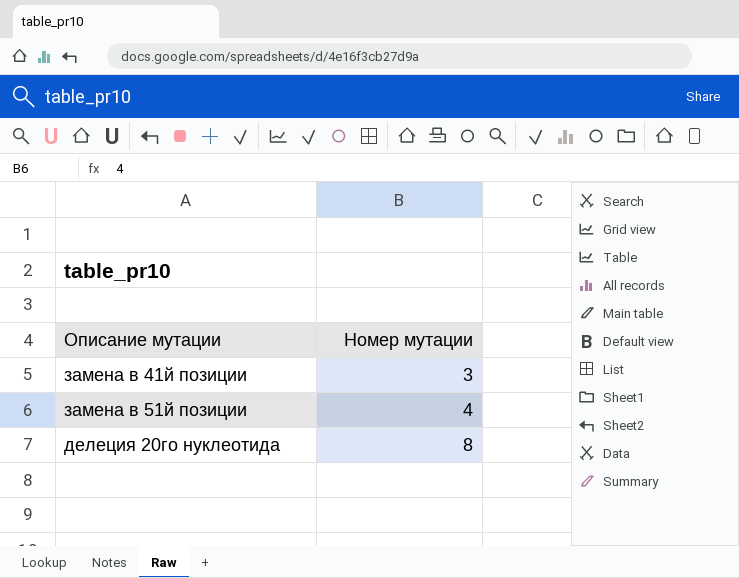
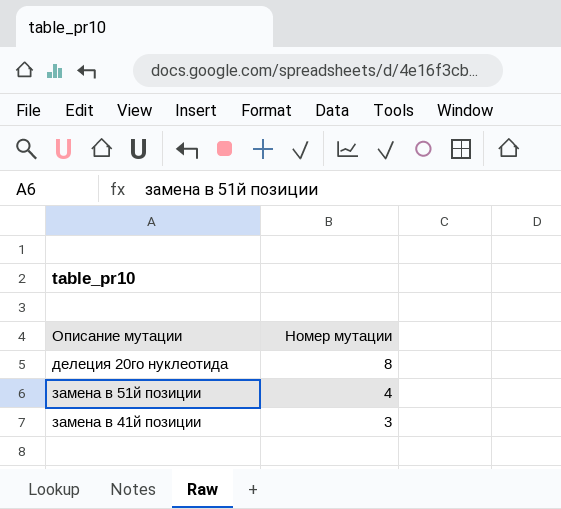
row order: Номер мутации ascending -> Номер мутации descending

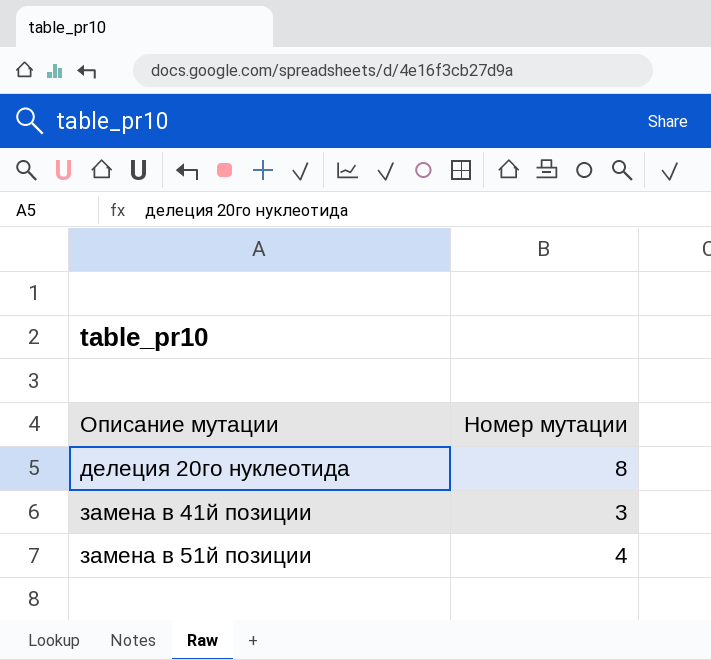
row order: Номер мутации descending -> Описание мутации ascending

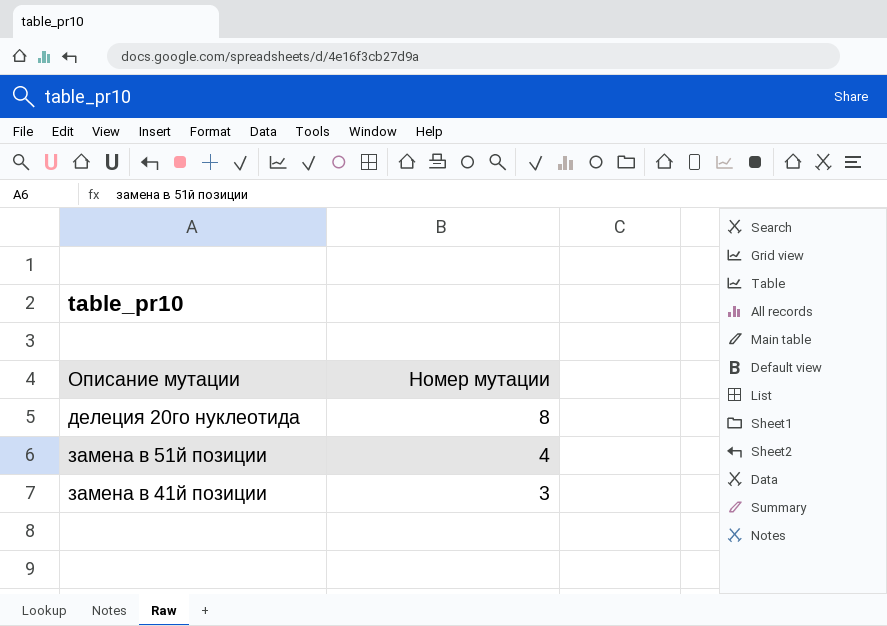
row order: Описание мутации ascending -> Номер мутации descending

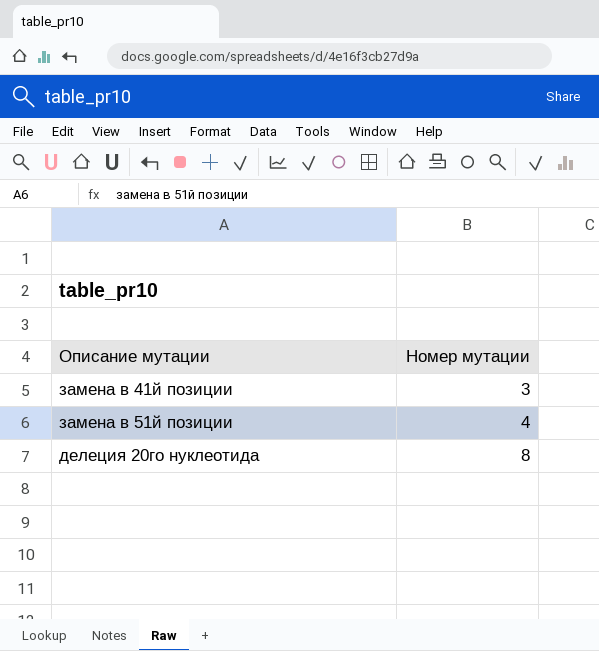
row order: Номер мутации descending -> Номер мутации ascending

